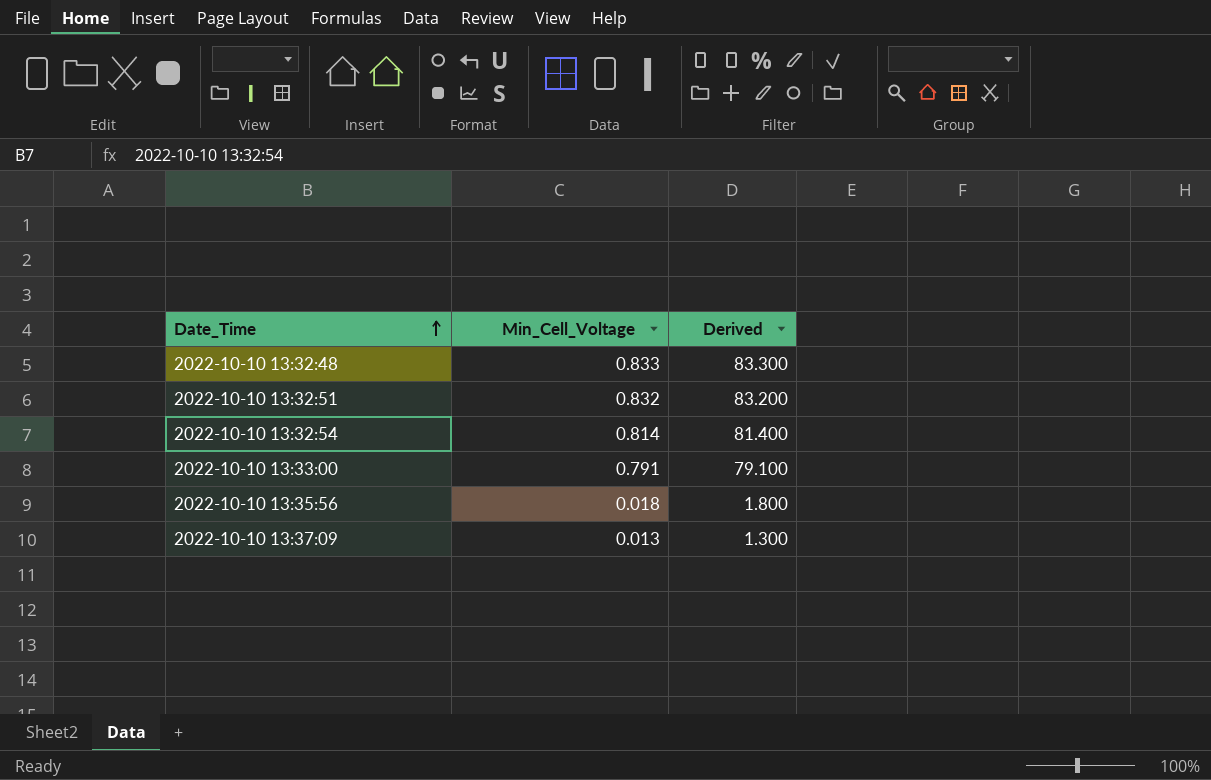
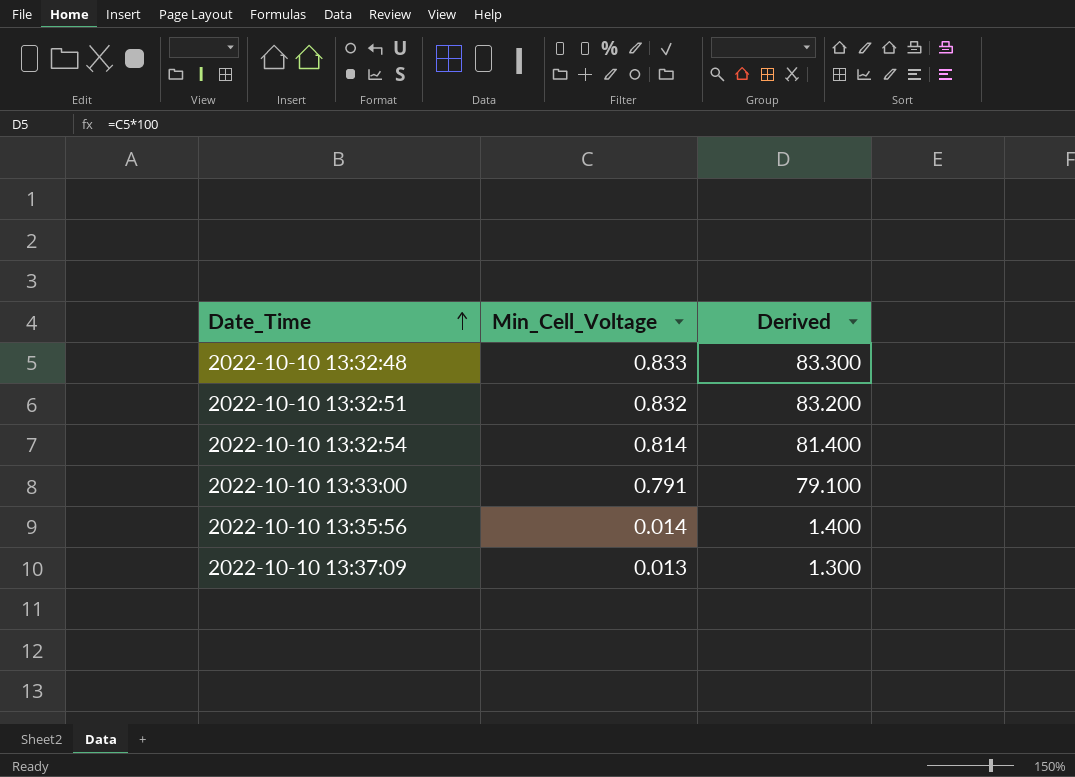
2022-10-10 13:35:56 | Min_Cell_Voltage: 0.018 -> 0.014
2022-10-10 13:35:56 | Derived: 1.800 -> 1.400

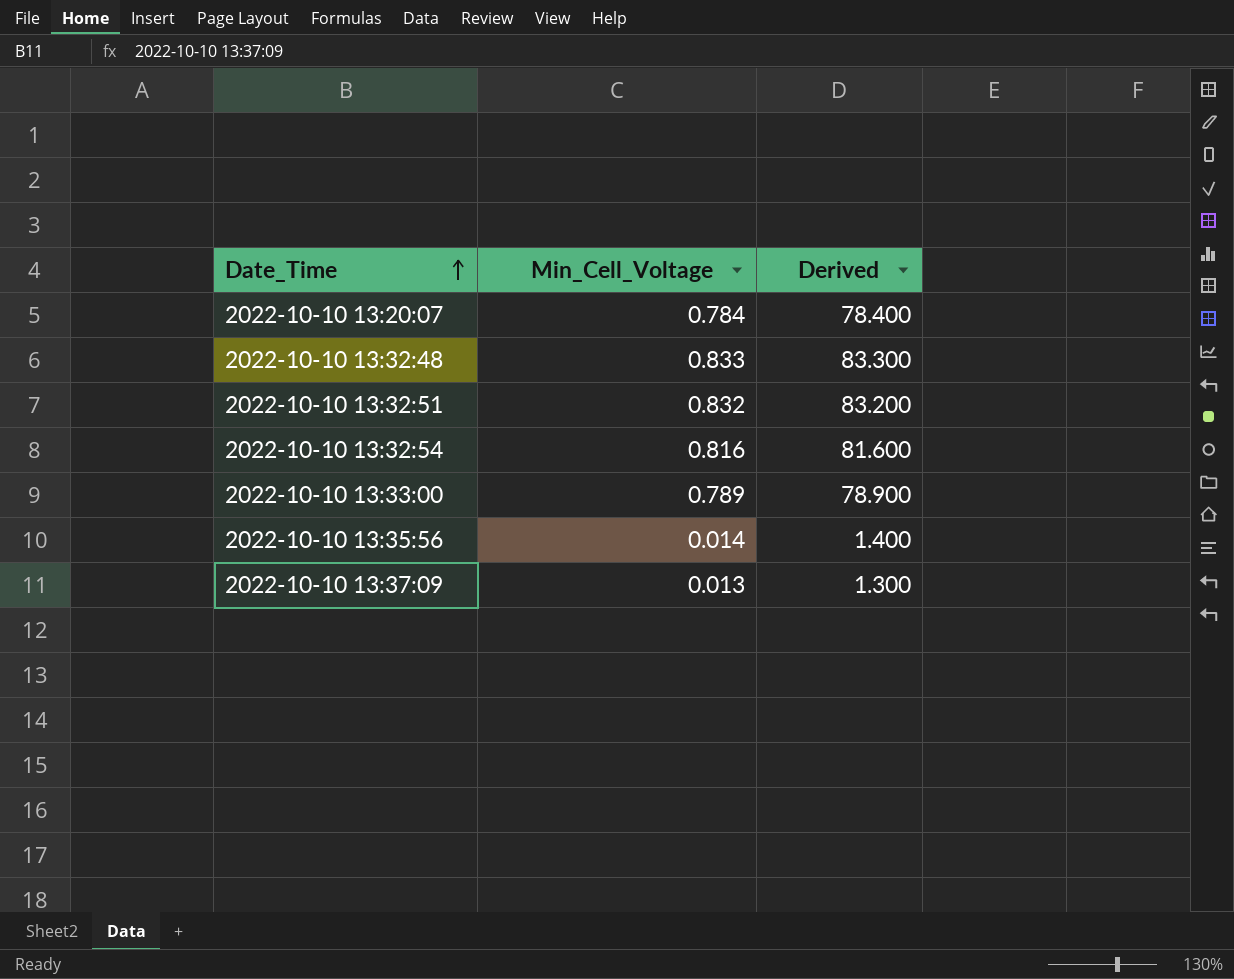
row 2022-10-10 13:20:07: none -> 0.784 | 78.400
2022-10-10 13:32:54 | Min_Cell_Voltage: 0.814 -> 0.816
2022-10-10 13:32:54 | Derived: 81.400 -> 81.600
2022-10-10 13:33:00 | Min_Cell_Voltage: 0.791 -> 0.789
2022-10-10 13:33:00 | Derived: 79.100 -> 78.900

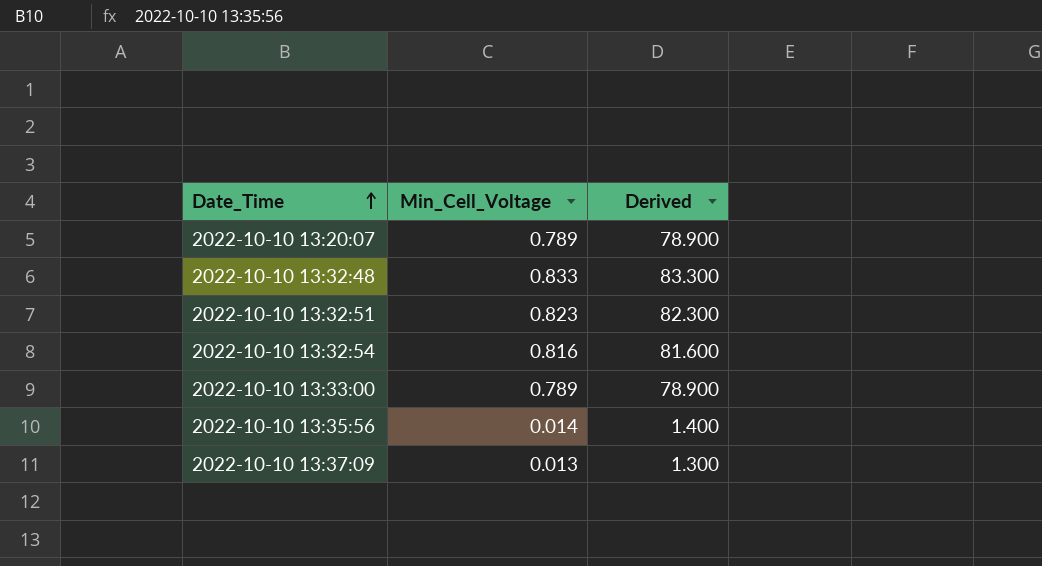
2022-10-10 13:20:07 | Min_Cell_Voltage: 0.784 -> 0.789
2022-10-10 13:20:07 | Derived: 78.400 -> 78.900
2022-10-10 13:32:51 | Min_Cell_Voltage: 0.832 -> 0.823
2022-10-10 13:32:51 | Derived: 83.200 -> 82.300

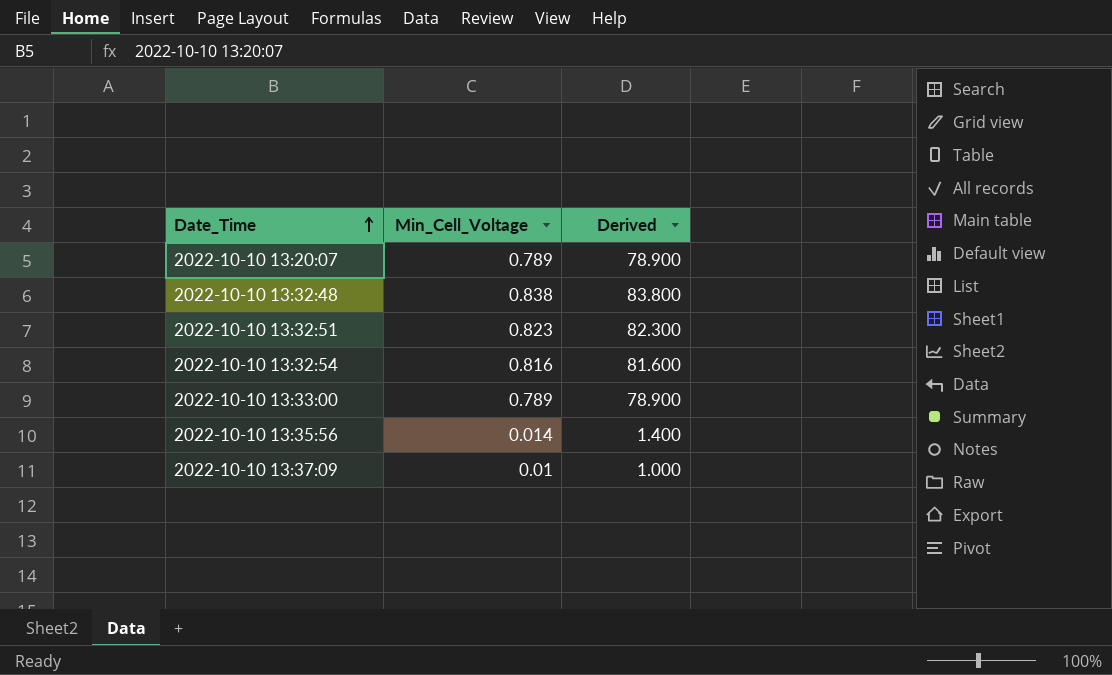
2022-10-10 13:32:48 | Min_Cell_Voltage: 0.833 -> 0.838
2022-10-10 13:32:48 | Derived: 83.300 -> 83.800
2022-10-10 13:37:09 | Min_Cell_Voltage: 0.013 -> 0.01
2022-10-10 13:37:09 | Derived: 1.300 -> 1.000

